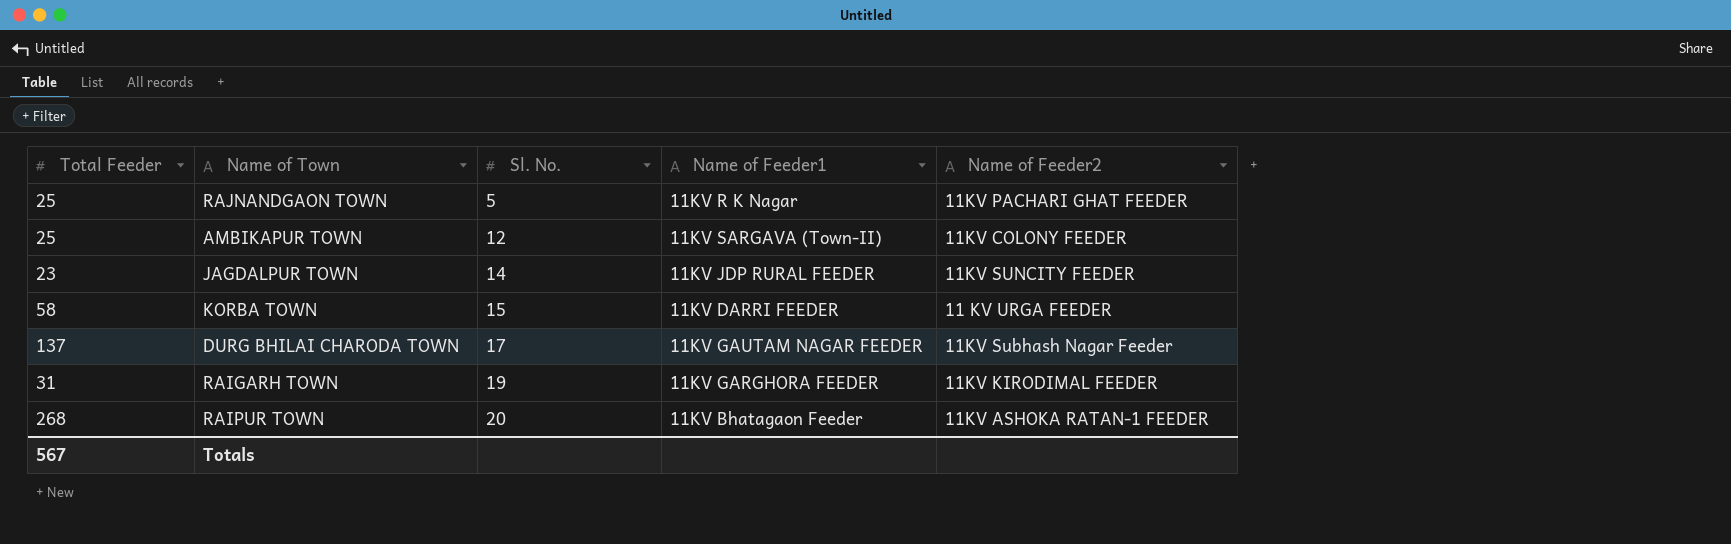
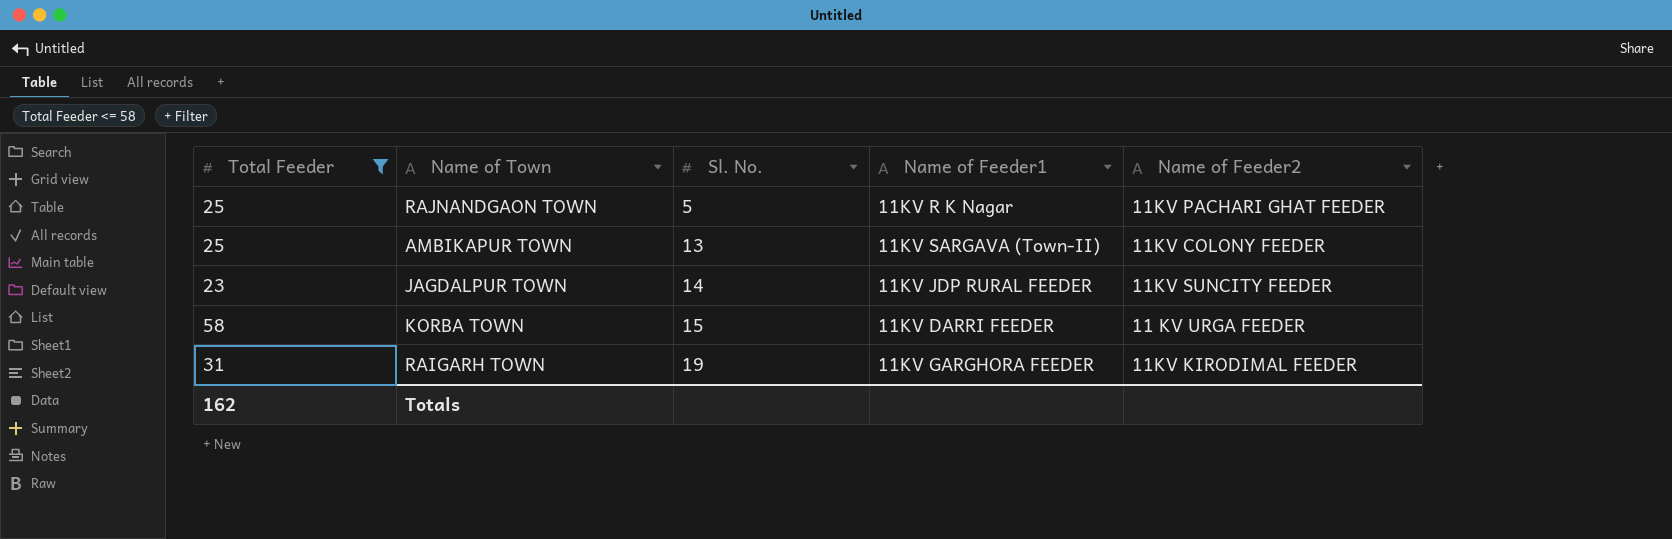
filter: none -> Total Feeder <= 58
AMBIKAPUR TOWN | Sl. No.: 12 -> 13
Totals | Total Feeder: 567 -> 162

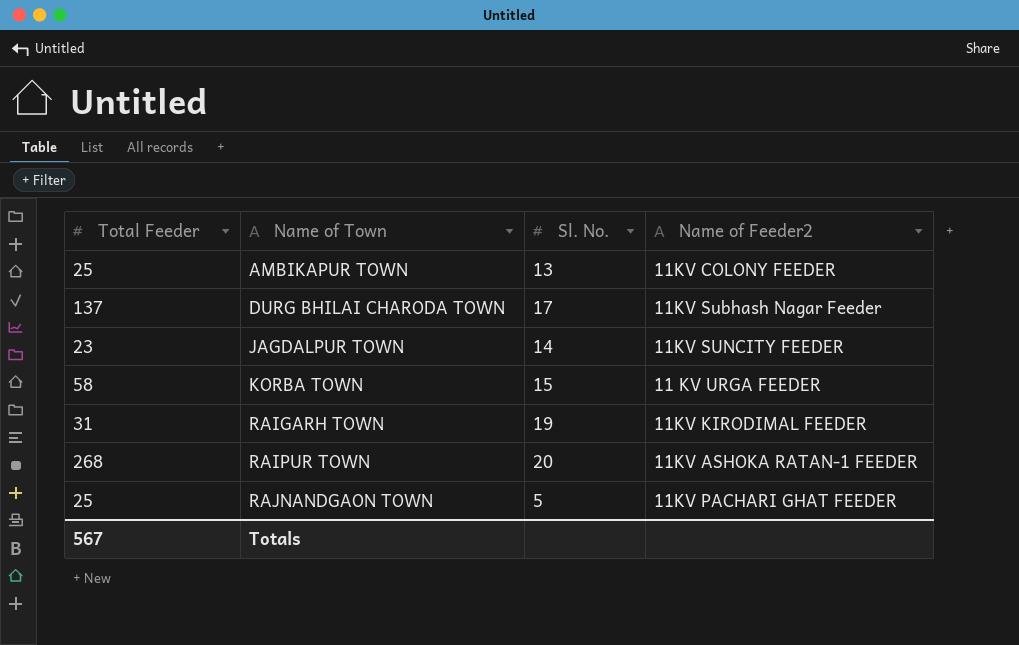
filter: Total Feeder <= 58 -> none
row order: Sl. No. ascending -> Name of Town ascending
column Name of Feeder1 | position: 4 -> none
Totals | Total Feeder: 162 -> 567

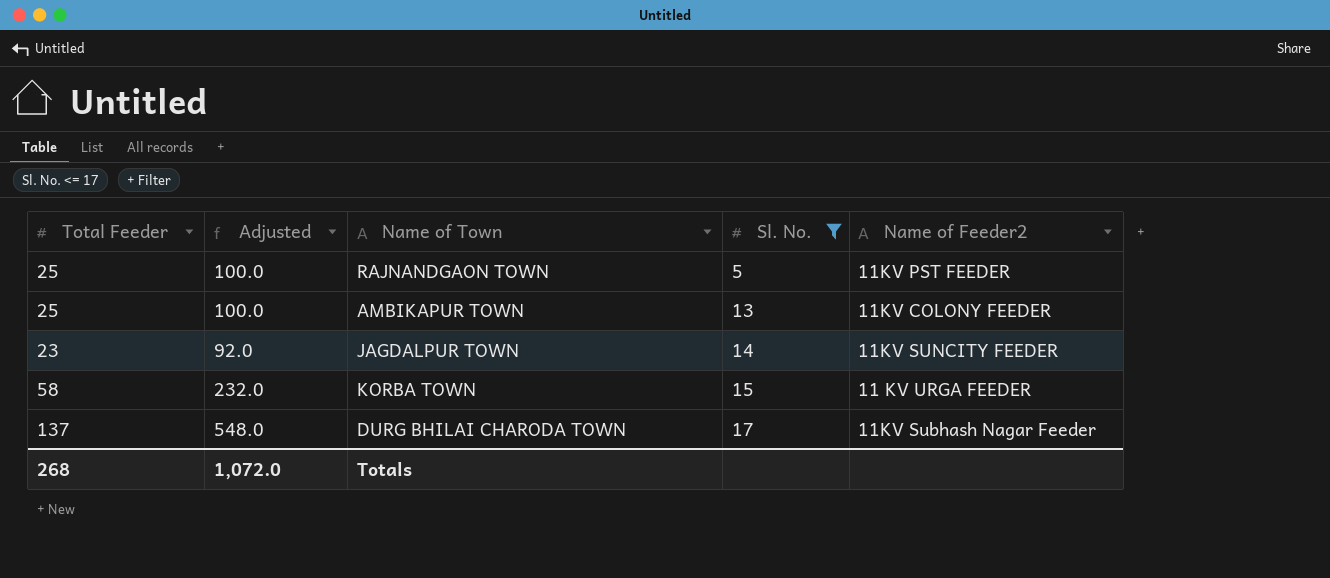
filter: none -> Sl. No. <= 17
row order: Name of Town ascending -> Sl. No. ascending
column Adjusted | formula: none -> [Total Feeder] * 4
RAJNANDGAON TOWN | Name of Feeder2: 11KV PACHARI GHAT FEEDER -> 11KV PST FEEDER
Totals | Total Feeder: 567 -> 268

